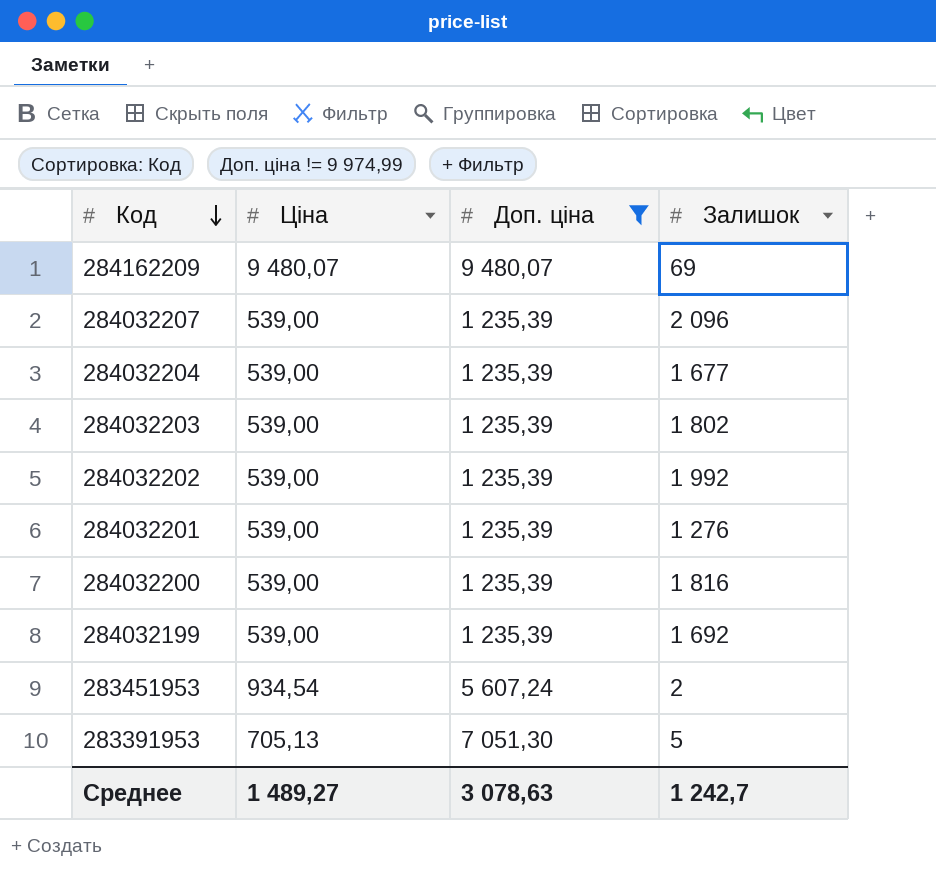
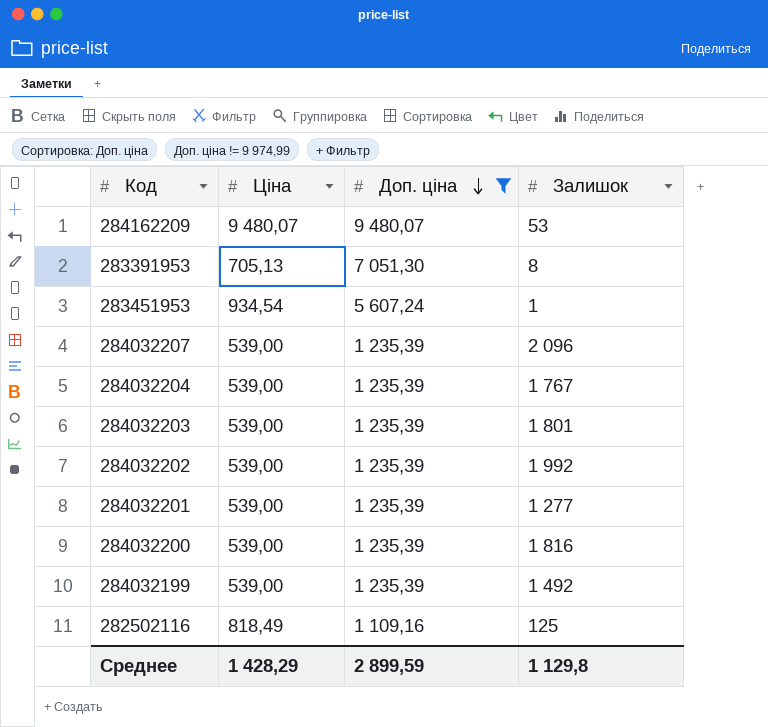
row order: Код descending -> Доп. ціна descending
284162209 | Залишок: 69 -> 53
283391953 | Залишок: 5 -> 8
283451953 | Залишок: 2 -> 1
284032204 | Залишок: 1 677 -> 1 767
284032203 | Залишок: 1 802 -> 1 801
284032201 | Залишок: 1 276 -> 1 277
284032199 | Залишок: 1 692 -> 1 492
row 282502116: none -> 818,49 | 1 109,16 | 125
Среднее | Ціна: 1 489,27 -> 1 428,29
Среднее | Доп. ціна: 3 078,63 -> 2 899,59
Среднее | Залишок: 1 242,7 -> 1 129,8

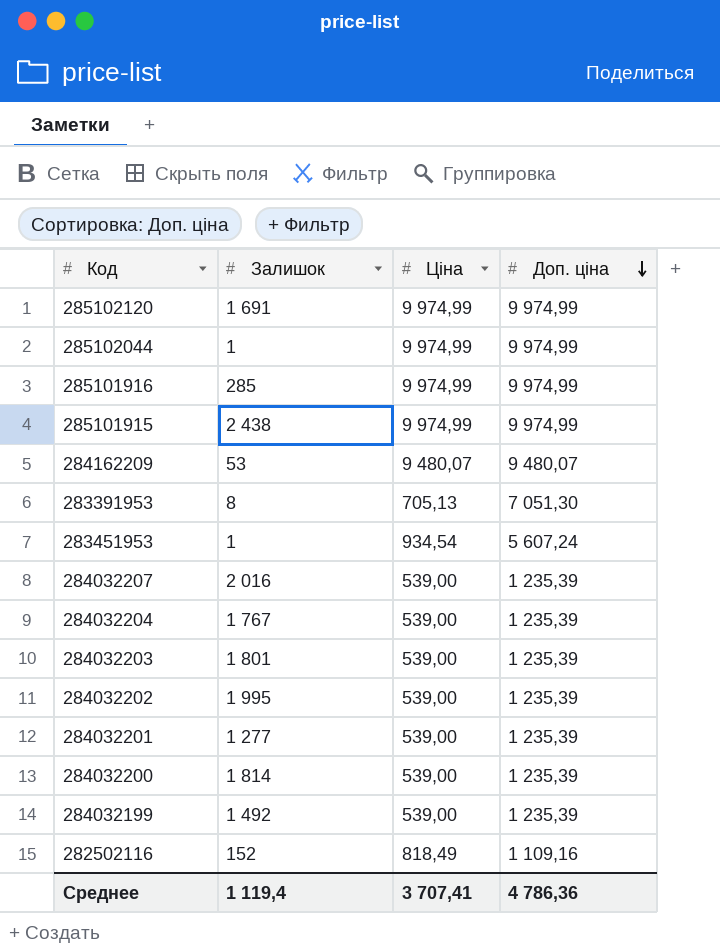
filter: Доп. ціна != 9 974,99 -> none
column Залишок | position: 4 -> 2
284032207 | Залишок: 2 096 -> 2 016
284032202 | Залишок: 1 992 -> 1 995
284032200 | Залишок: 1 816 -> 1 814
282502116 | Залишок: 125 -> 152
Среднее | Залишок: 1 129,8 -> 1 119,4
Среднее | Ціна: 1 428,29 -> 3 707,41
Среднее | Доп. ціна: 2 899,59 -> 4 786,36

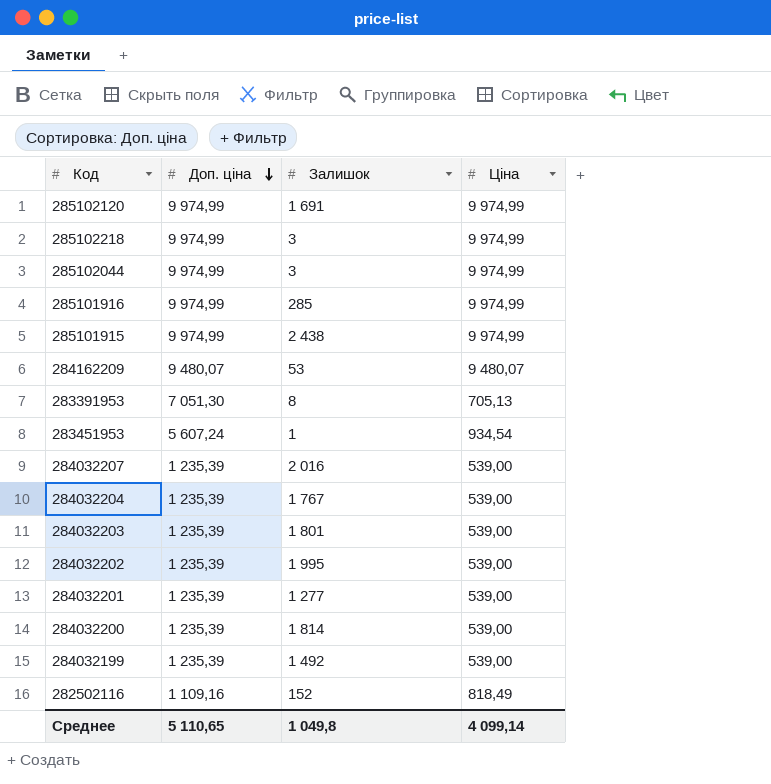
column Доп. ціна | position: 4 -> 2
row 285102218: none -> 9 974,99 | 3 | 9 974,99
285102044 | Залишок: 1 -> 3
Среднее | Доп. ціна: 4 786,36 -> 5 110,65
Среднее | Залишок: 1 119,4 -> 1 049,8
Среднее | Ціна: 3 707,41 -> 4 099,14

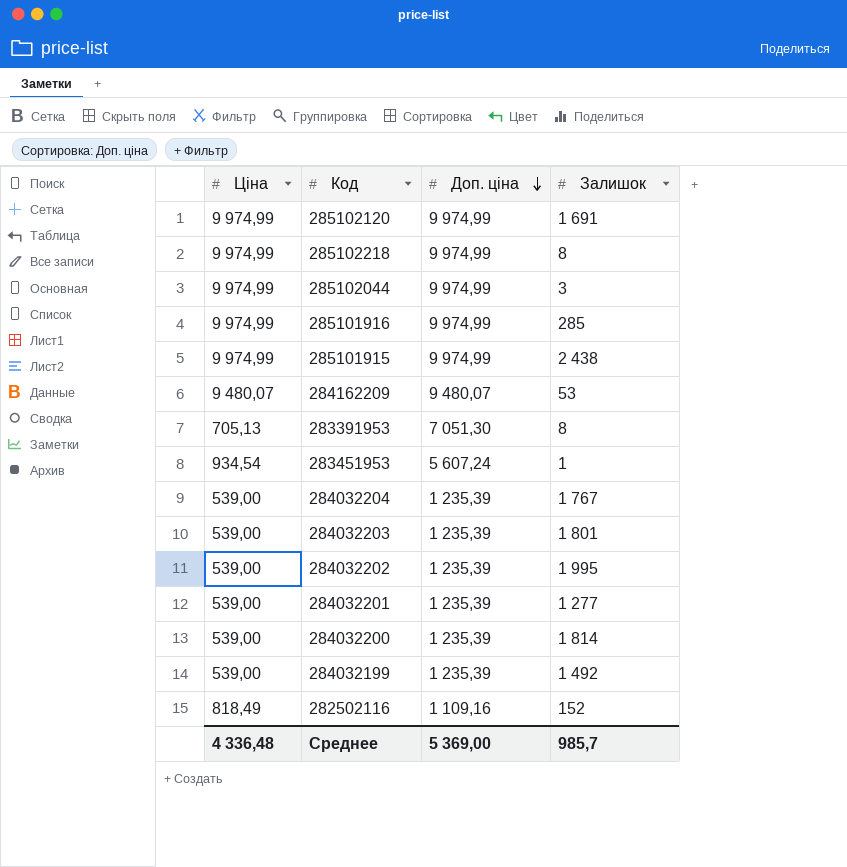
column Ціна | position: 4 -> 1
row 284032207: 1 235,39 | 2 016 | 539,00 -> none
285102218 | Залишок: 3 -> 8
Среднее | Ціна: 4 099,14 -> 4 336,48
Среднее | Доп. ціна: 5 110,65 -> 5 369,00
Среднее | Залишок: 1 049,8 -> 985,7

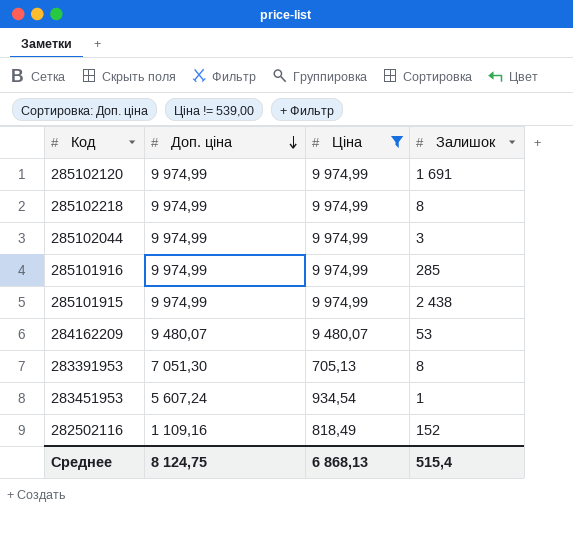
filter: none -> Ціна != 539,00
column Ціна | position: 1 -> 3
Среднее | Доп. ціна: 5 369,00 -> 8 124,75
Среднее | Ціна: 4 336,48 -> 6 868,13
Среднее | Залишок: 985,7 -> 515,4

